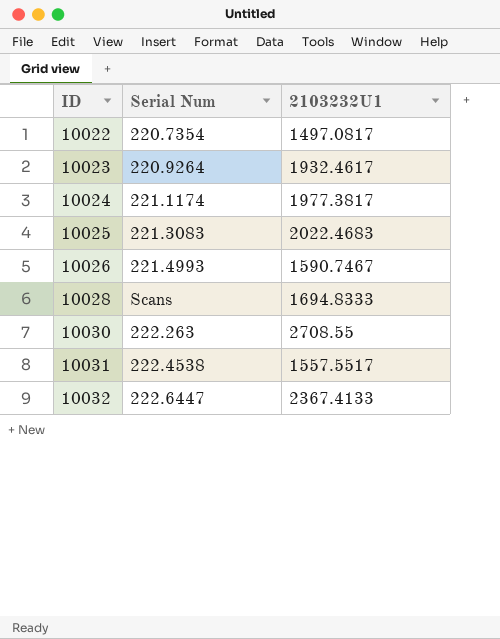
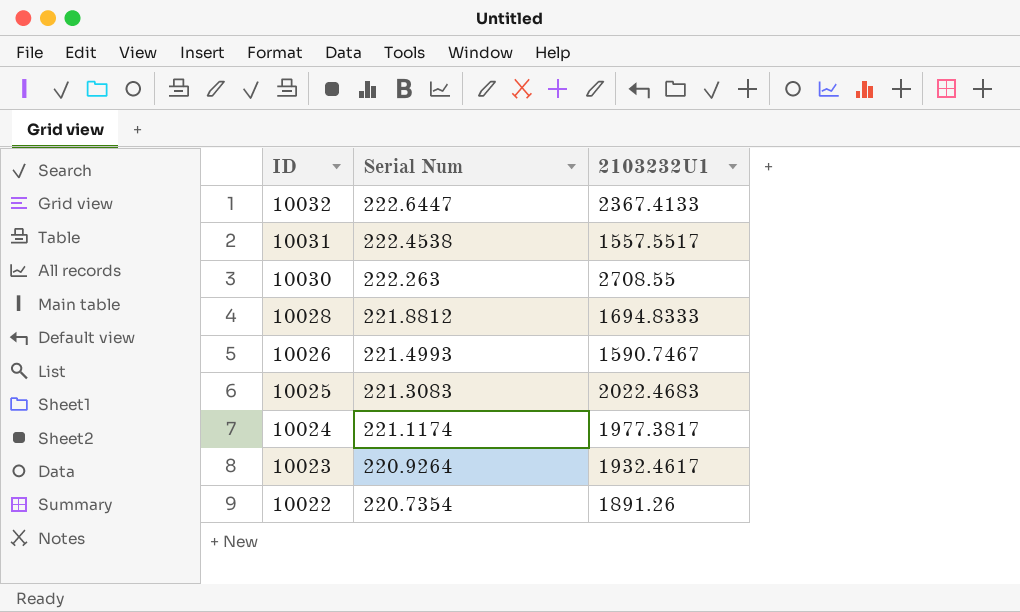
row order: ID ascending -> ID descending
10028 | Serial Num: Scans -> 221.8812
10022 | 2103232U1: 1497.0817 -> 1891.26

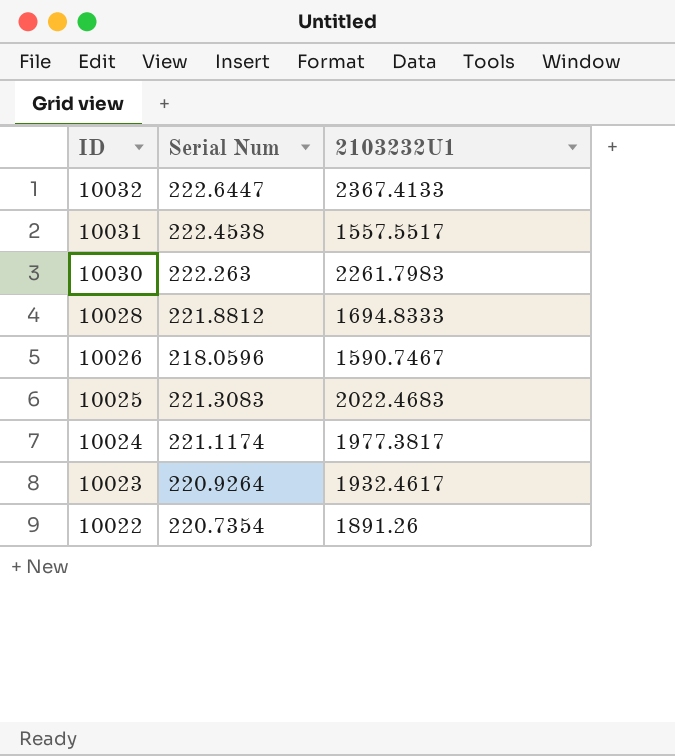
10030 | 2103232U1: 2708.55 -> 2261.7983
10026 | Serial Num: 221.4993 -> 218.0596

